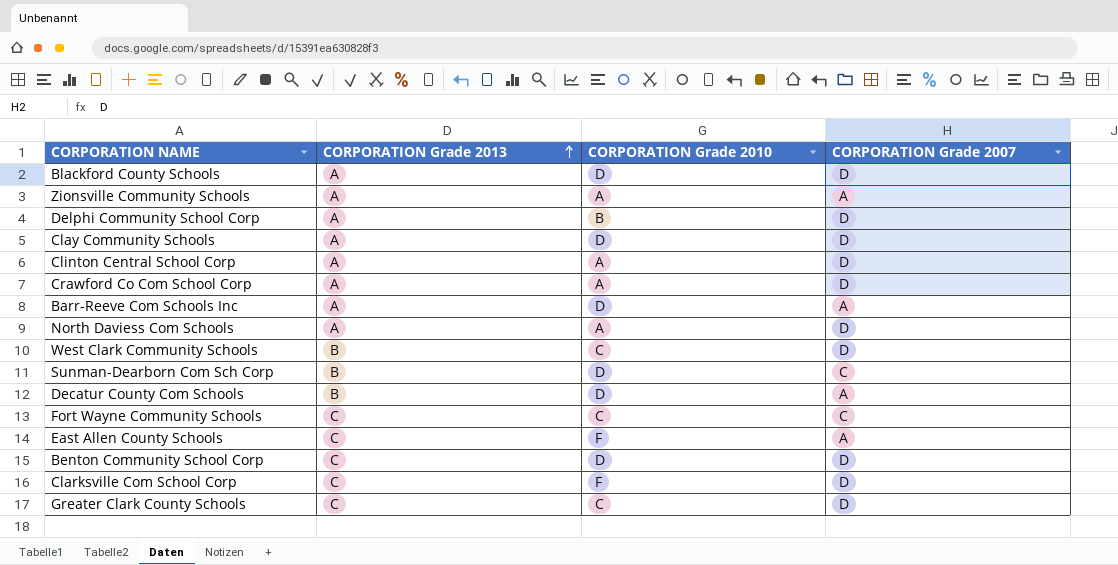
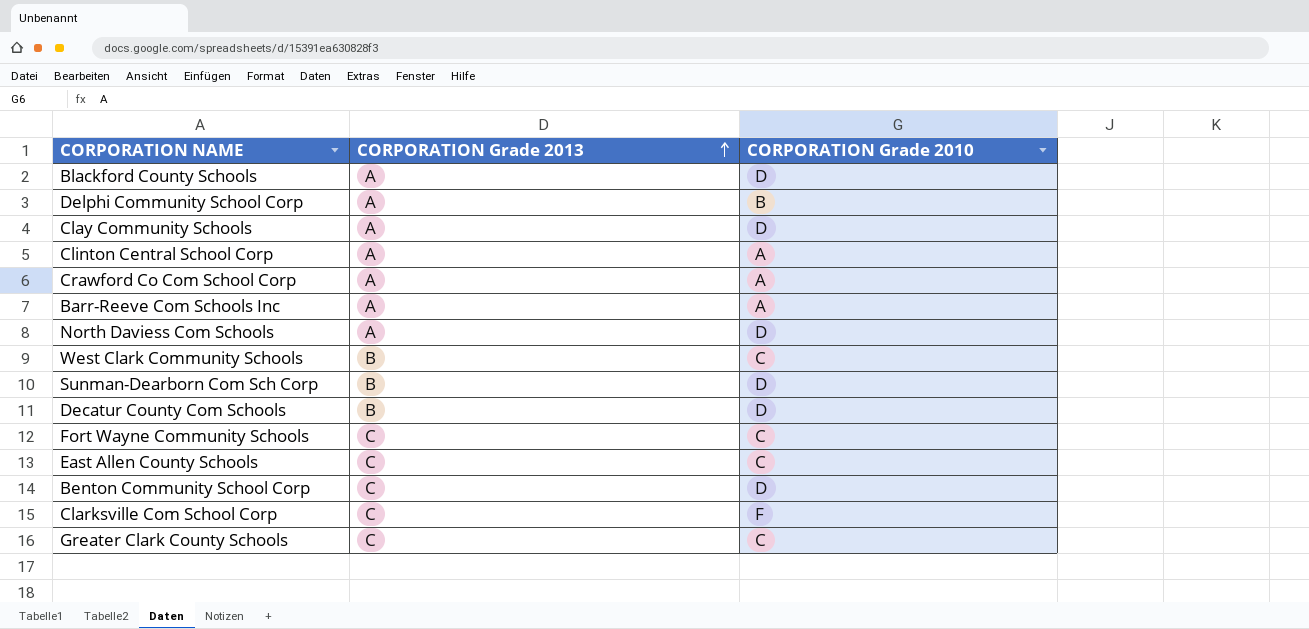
column CORPORATION Grade 2007 | position: 4 -> none
row Zionsville Community Schools: A | A | A -> none
Barr-Reeve Com Schools Inc | CORPORATION Grade 2010: D -> A
North Daviess Com Schools | CORPORATION Grade 2010: A -> D
East Allen County Schools | CORPORATION Grade 2010: F -> C

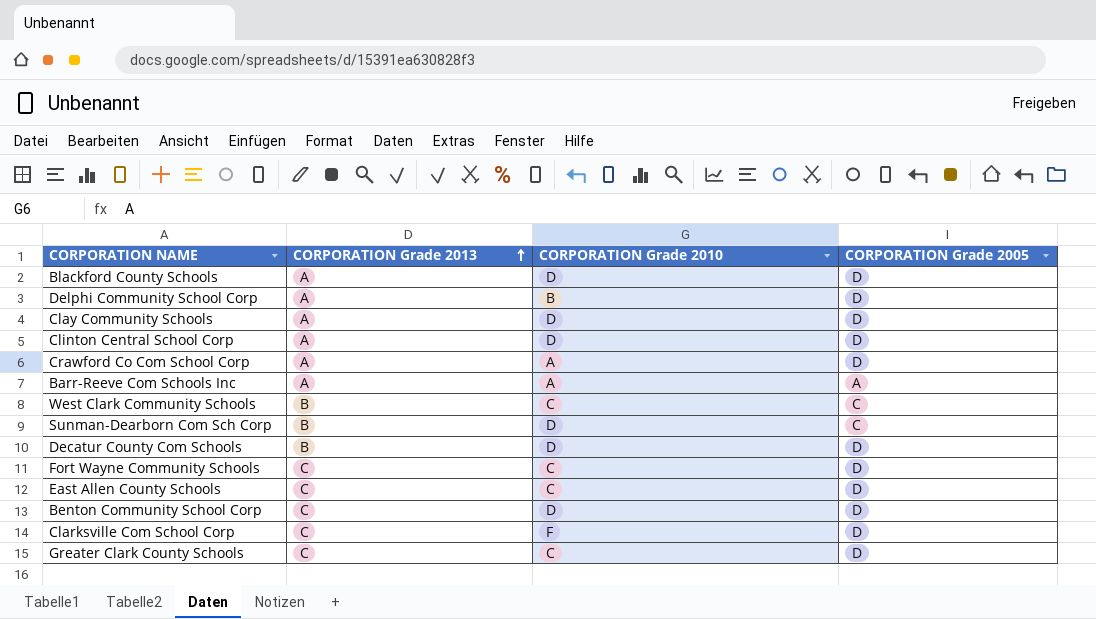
column CORPORATION Grade 2005 | position: none -> 4
row North Daviess Com Schools: A | D -> none
Clinton Central School Corp | CORPORATION Grade 2010: A -> D

